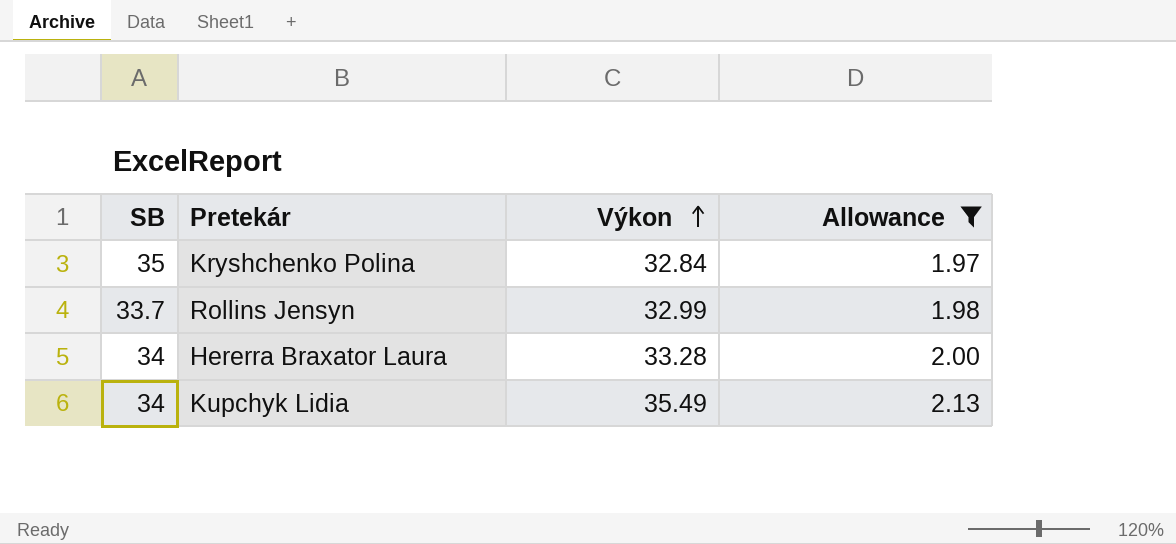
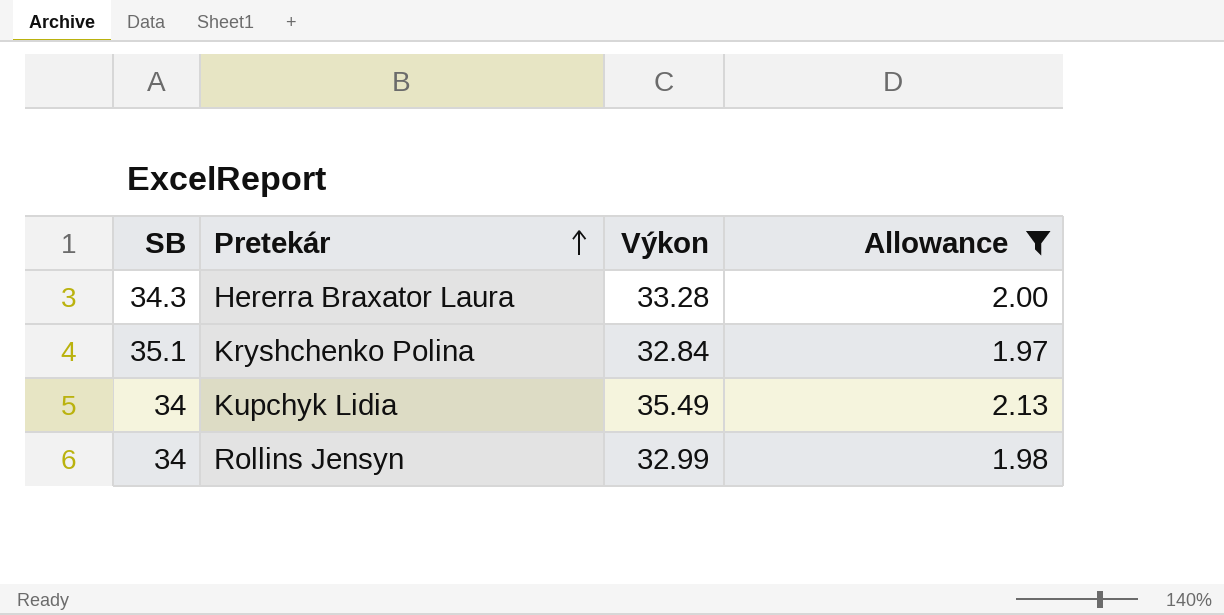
row order: Výkon ascending -> Pretekár ascending
Hererra Braxator Laura | SB: 34 -> 34.3
Kryshchenko Polina | SB: 35 -> 35.1
Rollins Jensyn | SB: 33.7 -> 34

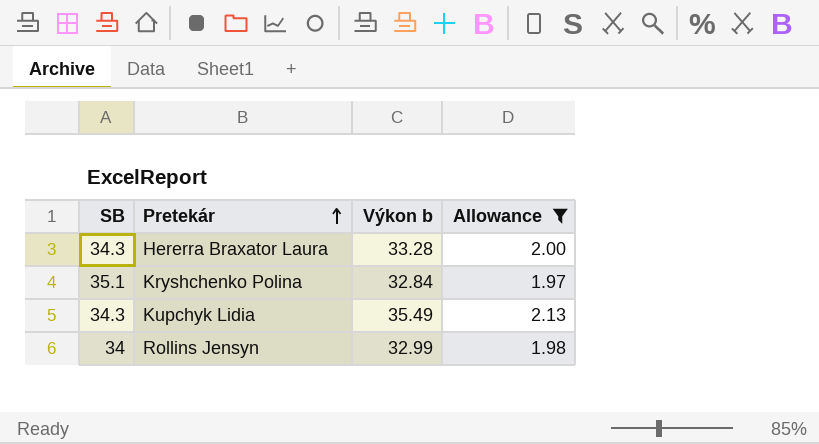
column name: Výkon -> Výkon b
Kupchyk Lidia | SB: 34 -> 34.3

